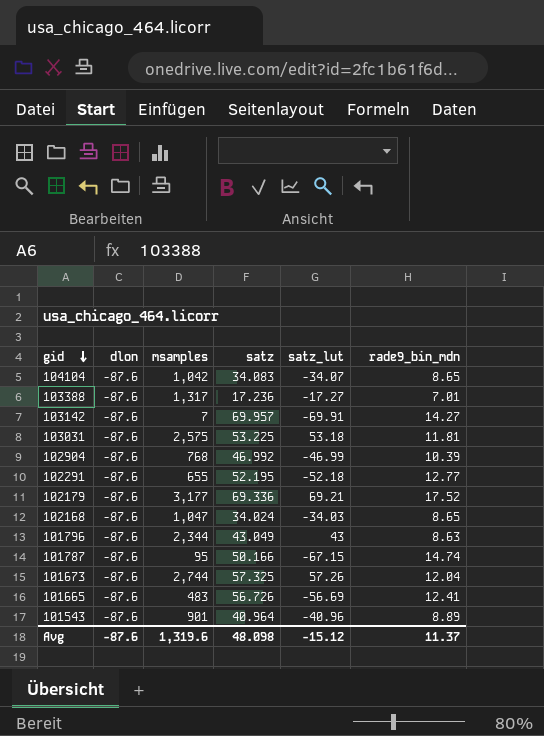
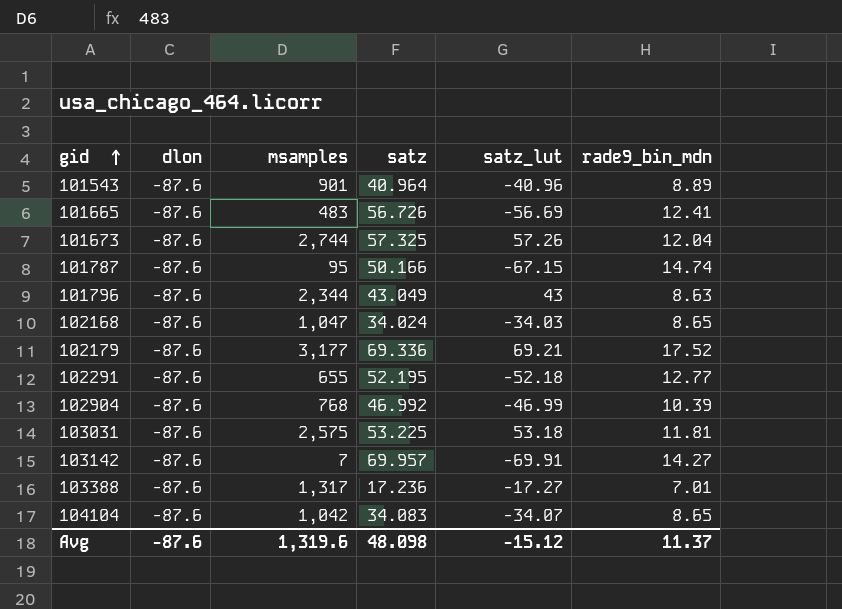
row order: gid descending -> gid ascending

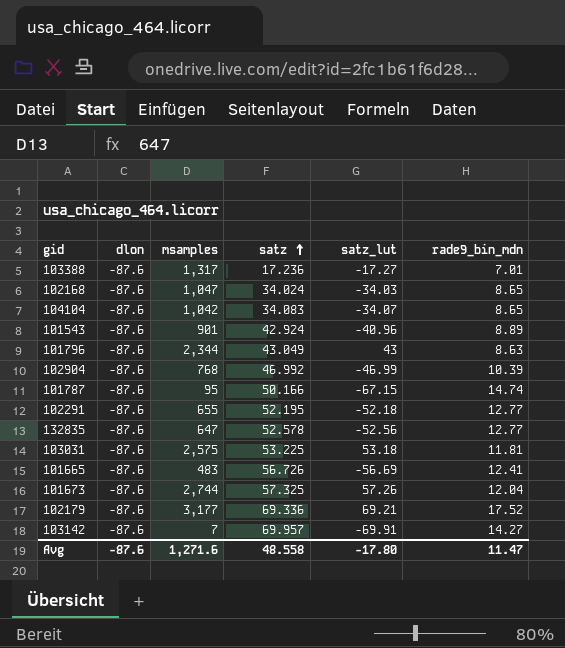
row order: gid ascending -> satz ascending
101543 | satz: 40.964 -> 42.924
row 132835: none -> -87.6 | 647 | 52.578 | -52.56 | 12.77
Avg | msamples: 1,319.6 -> 1,271.6
Avg | satz: 48.098 -> 48.558
Avg | satz_lut: -15.12 -> -17.80
Avg | rade9_bin_mdn: 11.37 -> 11.47

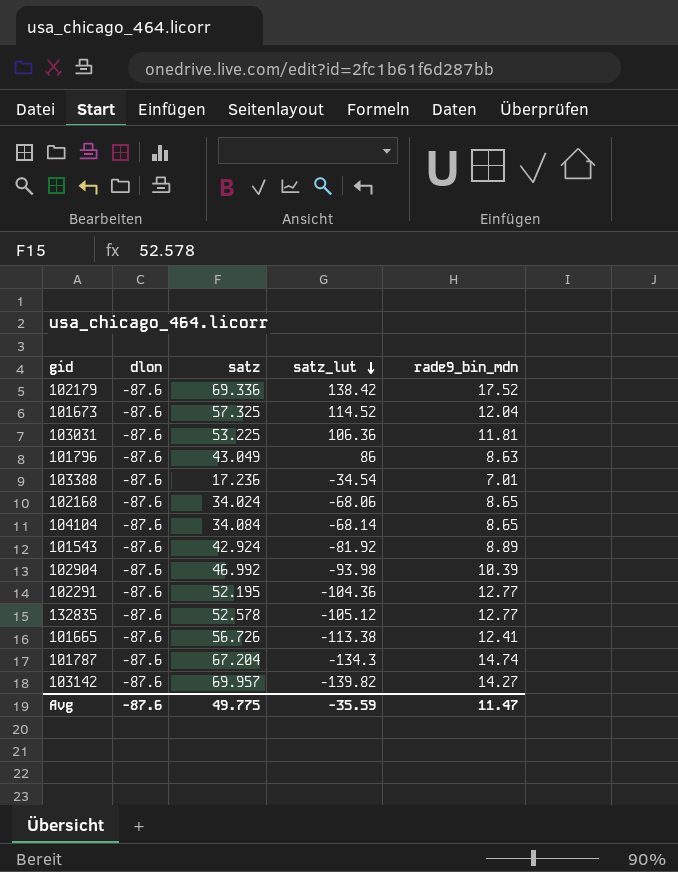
row order: satz ascending -> satz_lut descending
column msamples | position: 3 -> none
102179 | satz_lut: 69.21 -> 138.42
101673 | satz_lut: 57.26 -> 114.52
103031 | satz_lut: 53.18 -> 106.36
101796 | satz_lut: 43 -> 86
103388 | satz_lut: -17.27 -> -34.54
102168 | satz_lut: -34.03 -> -68.06
104104 | satz: 34.083 -> 34.084
104104 | satz_lut: -34.07 -> -68.14
101543 | satz_lut: -40.96 -> -81.92
102904 | satz_lut: -46.99 -> -93.98
102291 | satz_lut: -52.18 -> -104.36
132835 | satz_lut: -52.56 -> -105.12
101665 | satz_lut: -56.69 -> -113.38
101787 | satz: 50.166 -> 67.204
101787 | satz_lut: -67.15 -> -134.3
103142 | satz_lut: -69.91 -> -139.82
Avg | satz: 48.558 -> 49.775
Avg | satz_lut: -17.80 -> -35.59

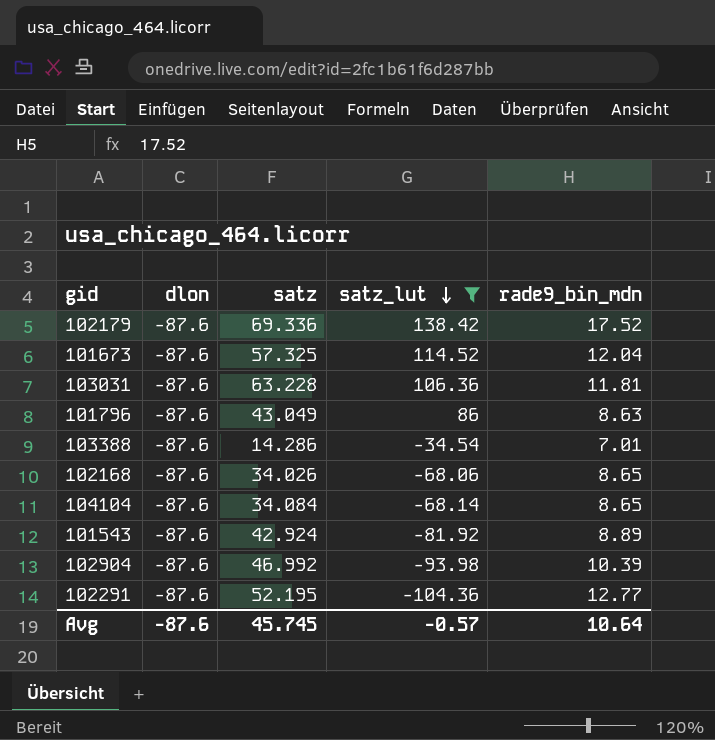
filter: none -> satz_lut >= -104.36
103031 | satz: 53.225 -> 63.228
103388 | satz: 17.236 -> 14.286
102168 | satz: 34.024 -> 34.026
Avg | satz: 49.775 -> 45.745
Avg | satz_lut: -35.59 -> -0.57
Avg | rade9_bin_mdn: 11.47 -> 10.64

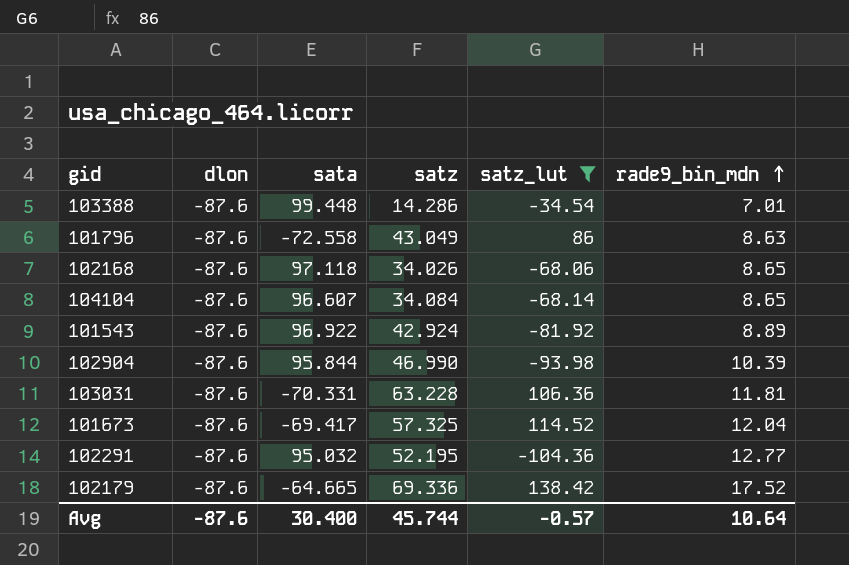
row order: satz_lut descending -> rade9_bin_mdn ascending
column sata | position: none -> 3
102904 | satz: 46.992 -> 46.990
Avg | satz: 45.745 -> 45.744

